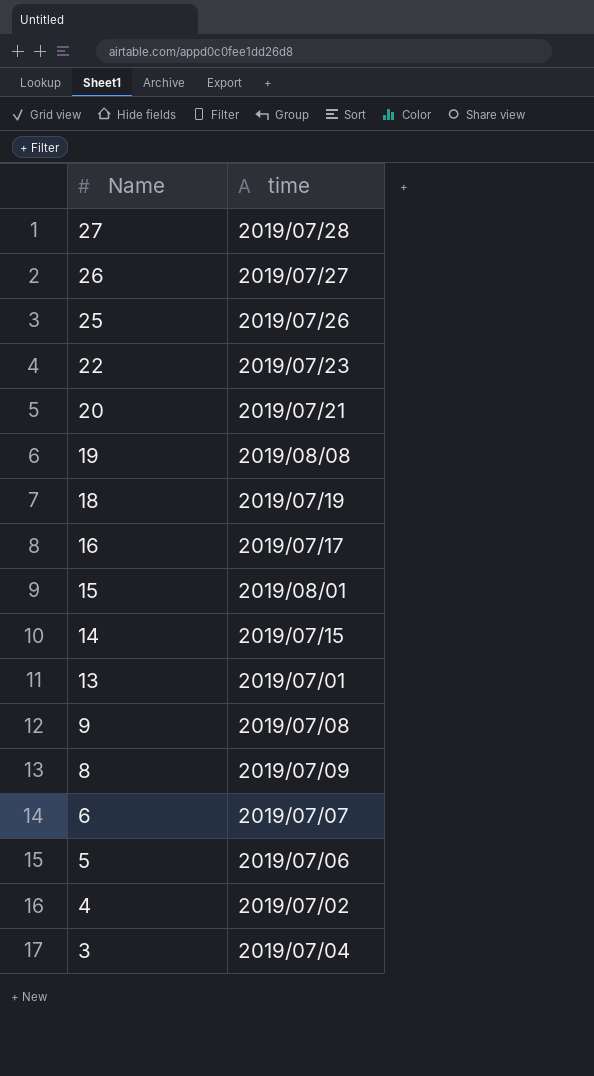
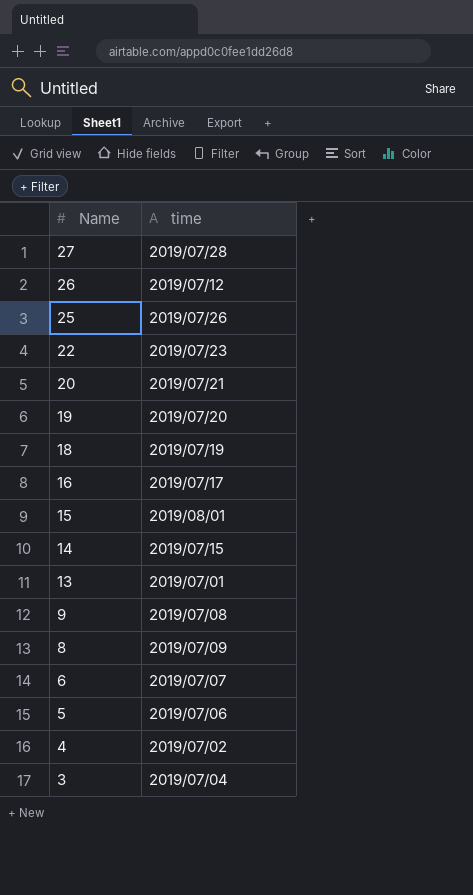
26 | time: 2019/07/27 -> 2019/07/12
19 | time: 2019/08/08 -> 2019/07/20

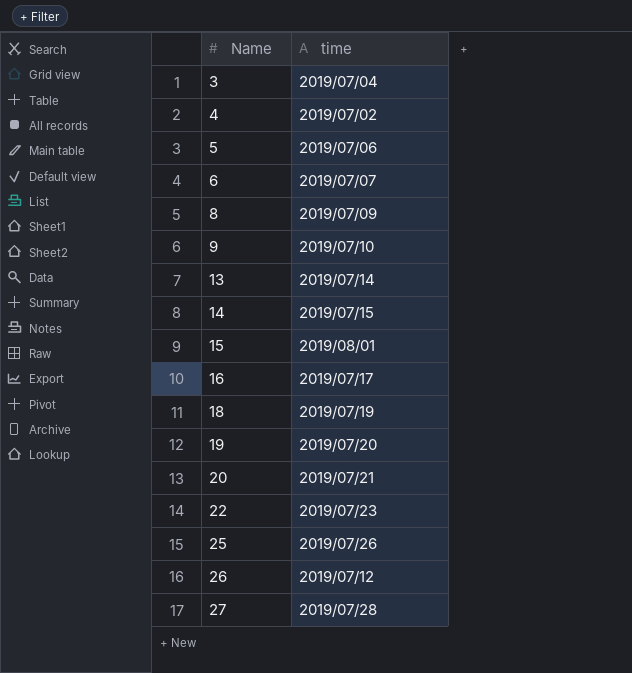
row order: Name descending -> Name ascending
9 | time: 2019/07/08 -> 2019/07/10
13 | time: 2019/07/01 -> 2019/07/14

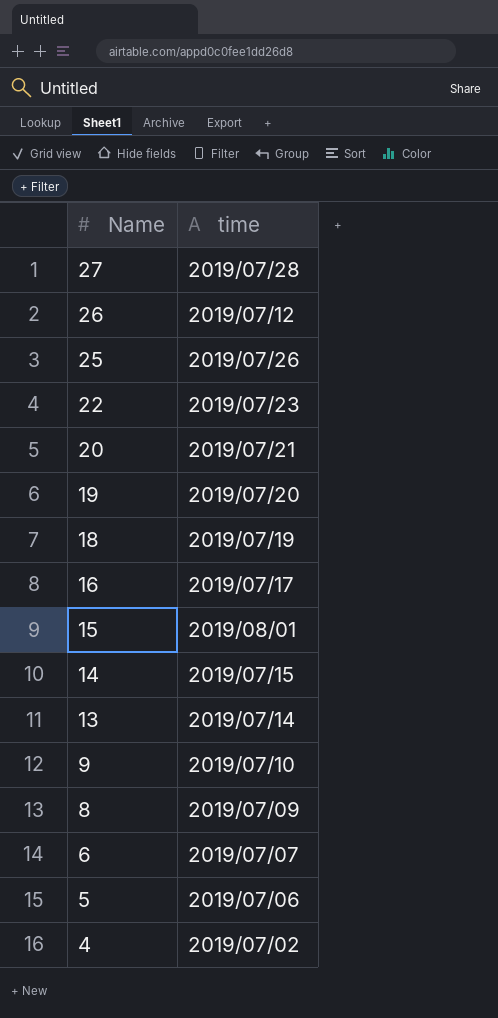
row order: Name ascending -> Name descending
row 3: 2019/07/04 -> none

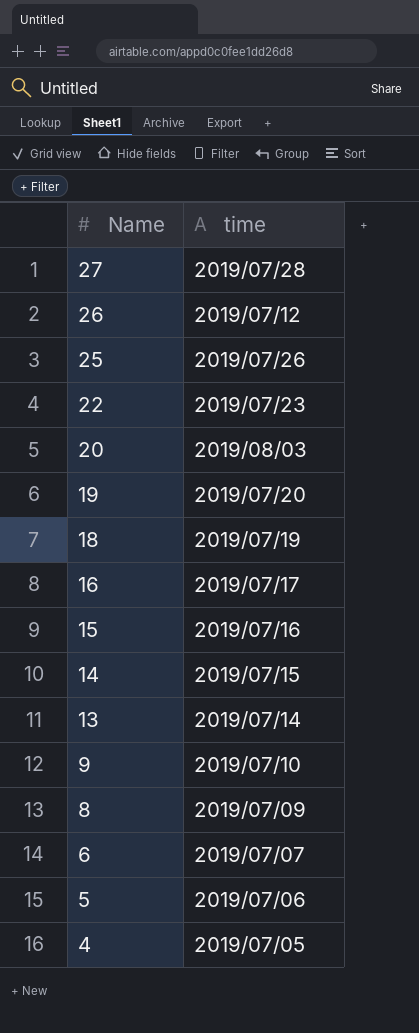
20 | time: 2019/07/21 -> 2019/08/03
15 | time: 2019/08/01 -> 2019/07/16
4 | time: 2019/07/02 -> 2019/07/05

